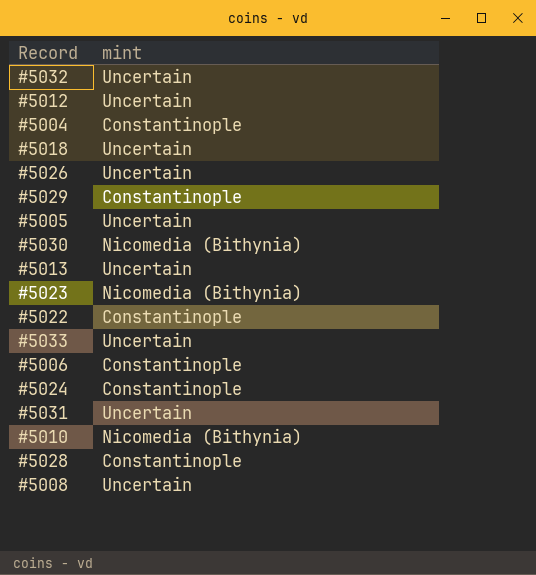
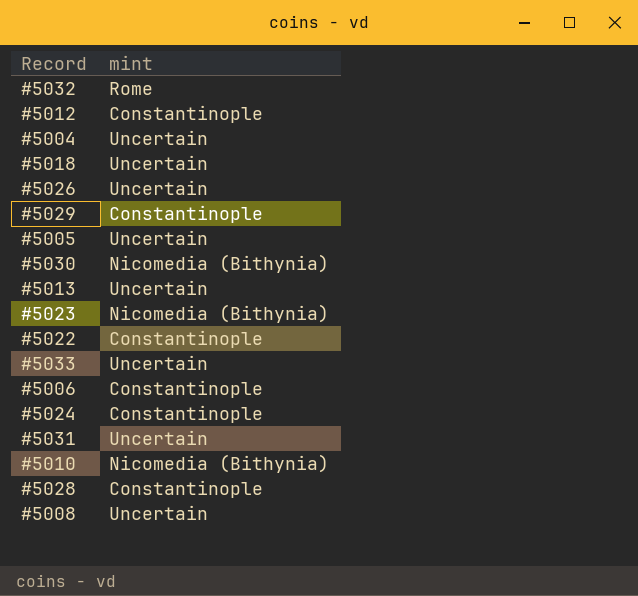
#5032 | mint: Uncertain -> Rome
#5012 | mint: Uncertain -> Constantinople
#5004 | mint: Constantinople -> Uncertain

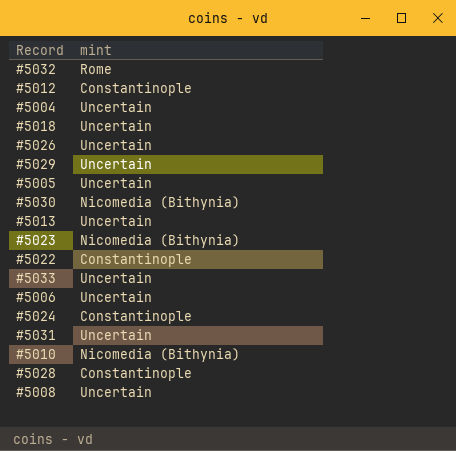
#5029 | mint: Constantinople -> Uncertain
#5006 | mint: Constantinople -> Uncertain

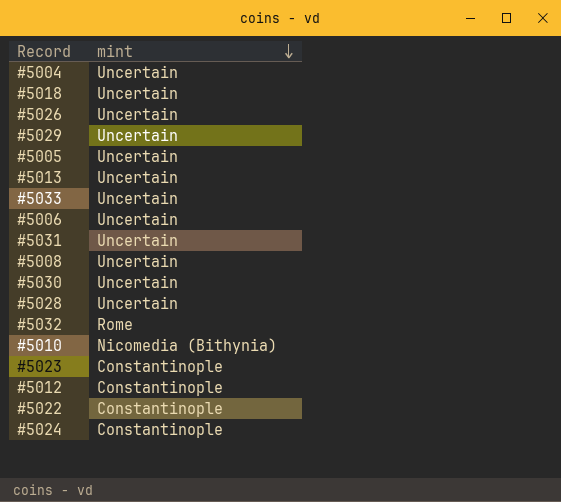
row order: none -> mint descending
#5030 | mint: Nicomedia (Bithynia) -> Uncertain
#5028 | mint: Constantinople -> Uncertain
#5023 | mint: Nicomedia (Bithynia) -> Constantinople

